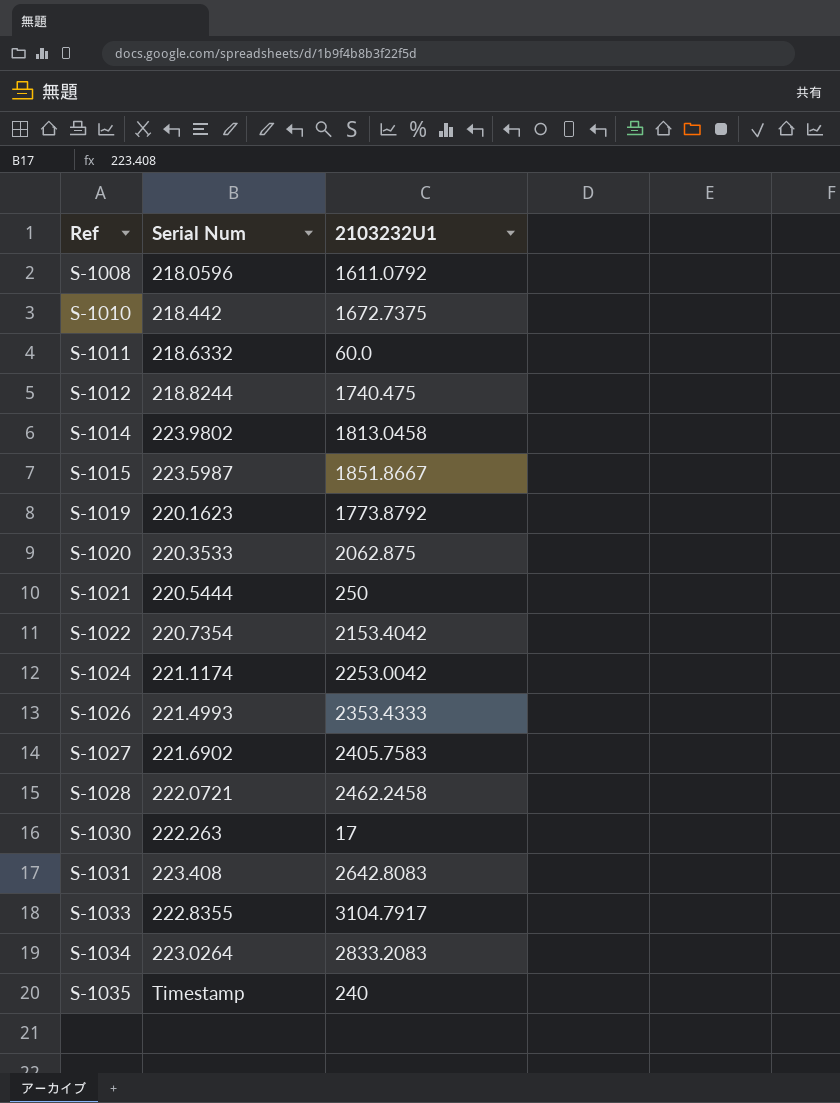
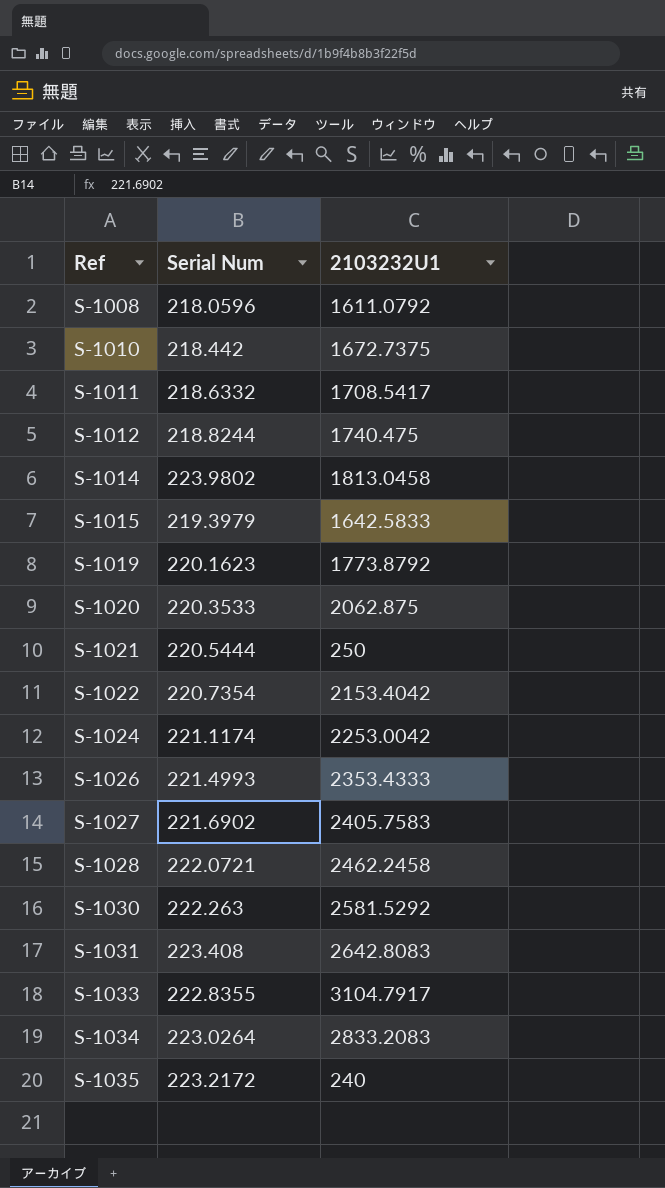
S-1011 | 2103232U1: 60.0 -> 1708.5417
S-1015 | Serial Num: 223.5987 -> 219.3979
S-1015 | 2103232U1: 1851.8667 -> 1642.5833
S-1030 | 2103232U1: 17 -> 2581.5292
S-1035 | Serial Num: Timestamp -> 223.2172

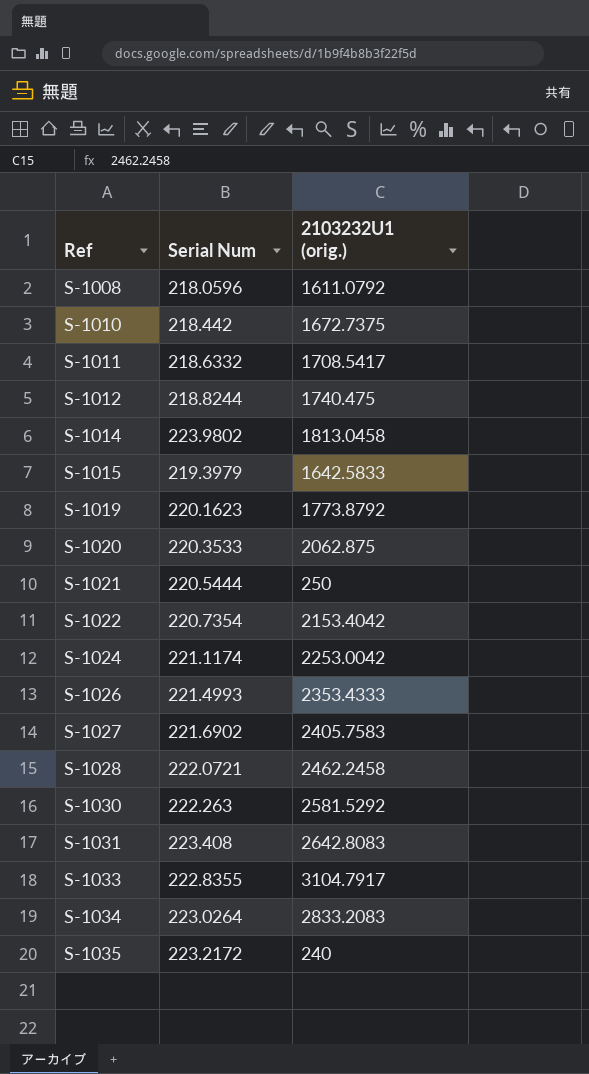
column name: 2103232U1 -> 2103232U1 (orig.)

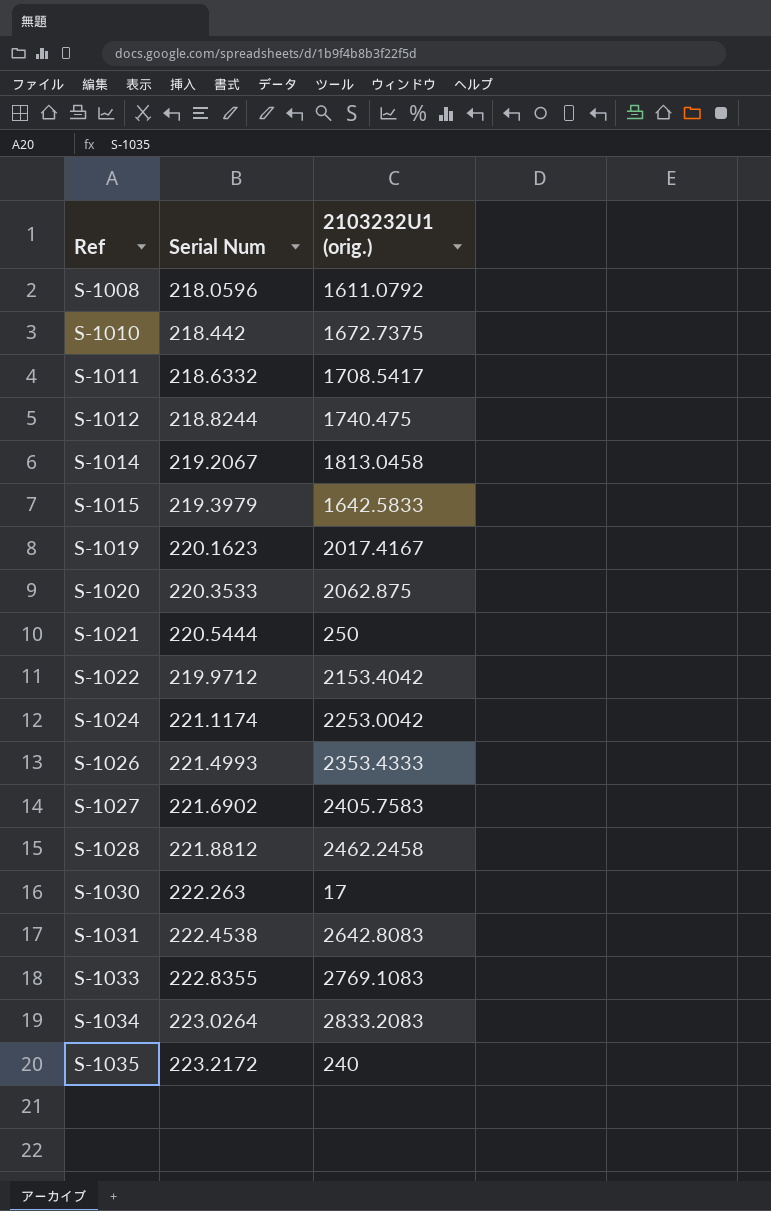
S-1014 | Serial Num: 223.9802 -> 219.2067
S-1019 | 2103232U1 (orig.): 1773.8792 -> 2017.4167
S-1022 | Serial Num: 220.7354 -> 219.9712
S-1028 | Serial Num: 222.0721 -> 221.8812
S-1030 | 2103232U1 (orig.): 2581.5292 -> 17
S-1031 | Serial Num: 223.408 -> 222.4538
S-1033 | 2103232U1 (orig.): 3104.7917 -> 2769.1083

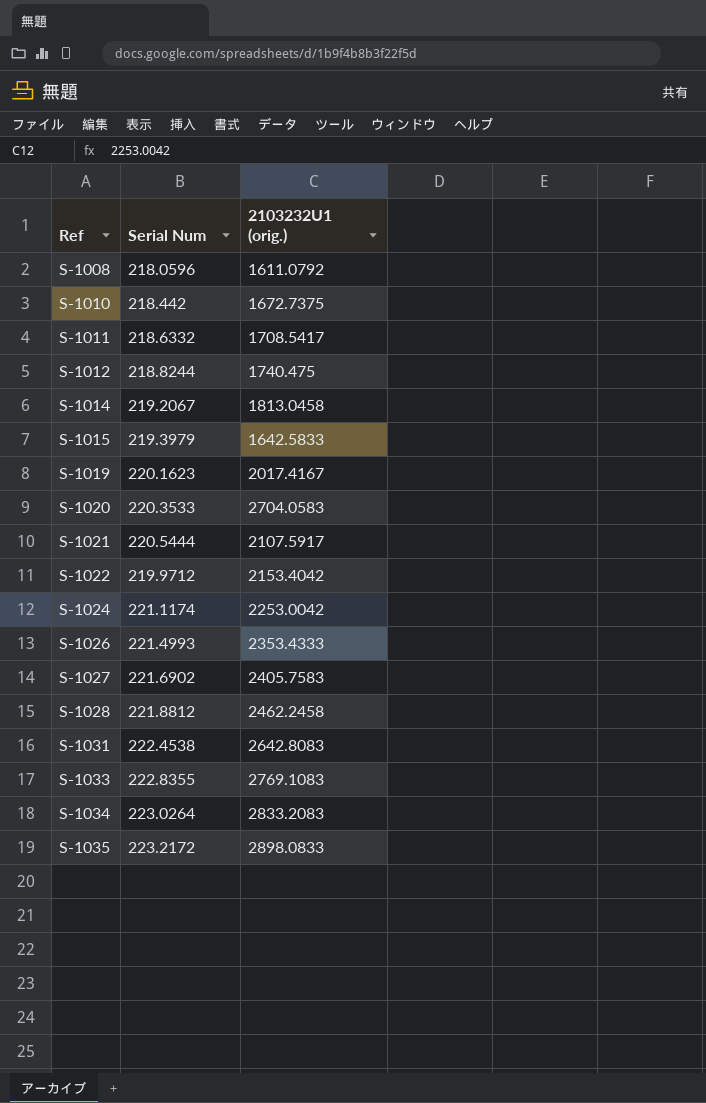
row S-1030: 222.263 | 17 -> none
S-1020 | 2103232U1 (orig.): 2062.875 -> 2704.0583
S-1021 | 2103232U1 (orig.): 250 -> 2107.5917
S-1035 | 2103232U1 (orig.): 240 -> 2898.0833

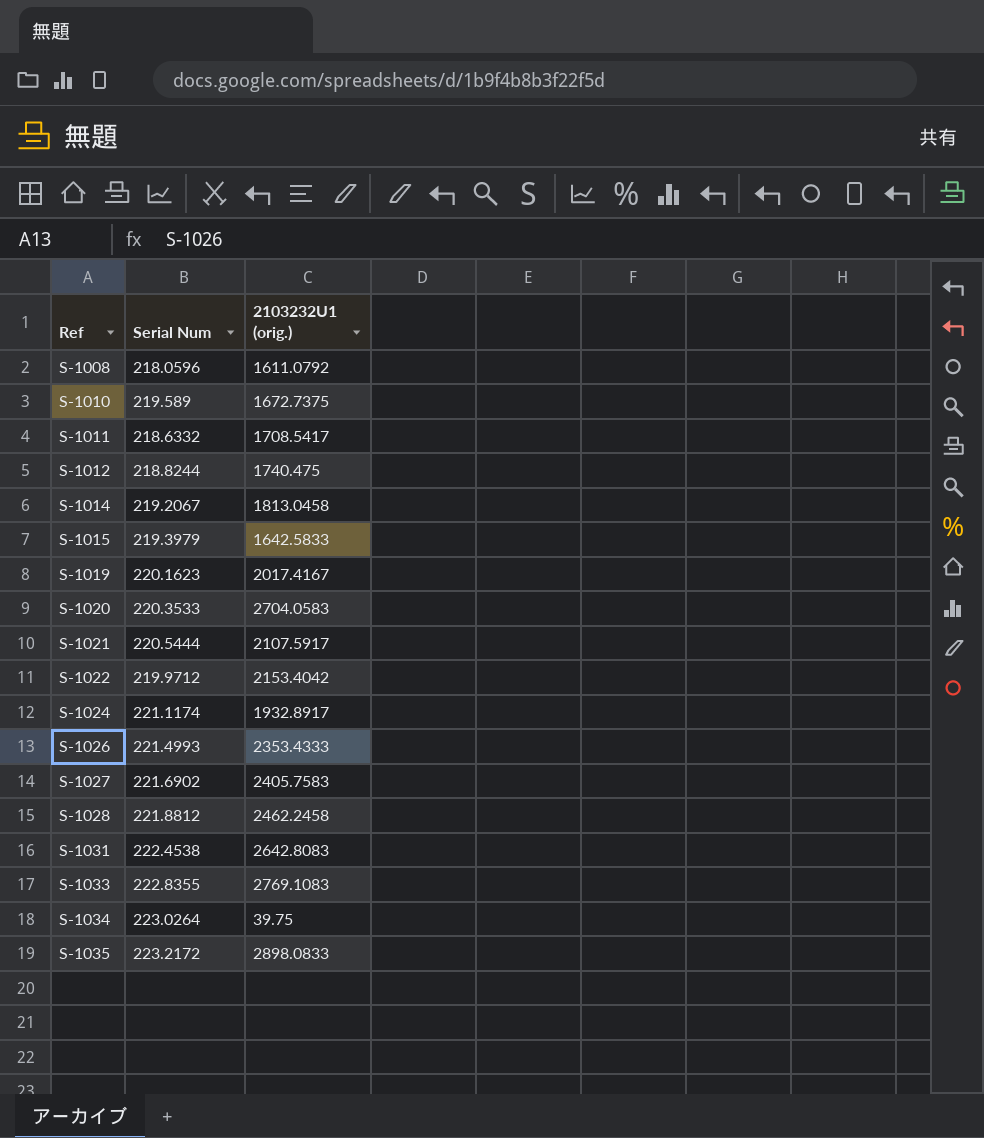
S-1010 | Serial Num: 218.442 -> 219.589
S-1024 | 2103232U1 (orig.): 2253.0042 -> 1932.8917
S-1034 | 2103232U1 (orig.): 2833.2083 -> 39.75

